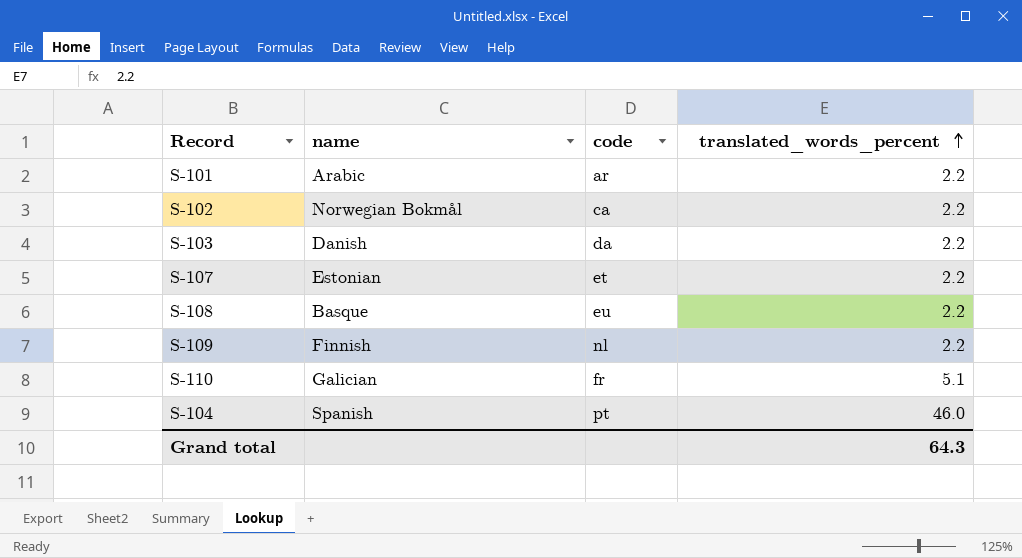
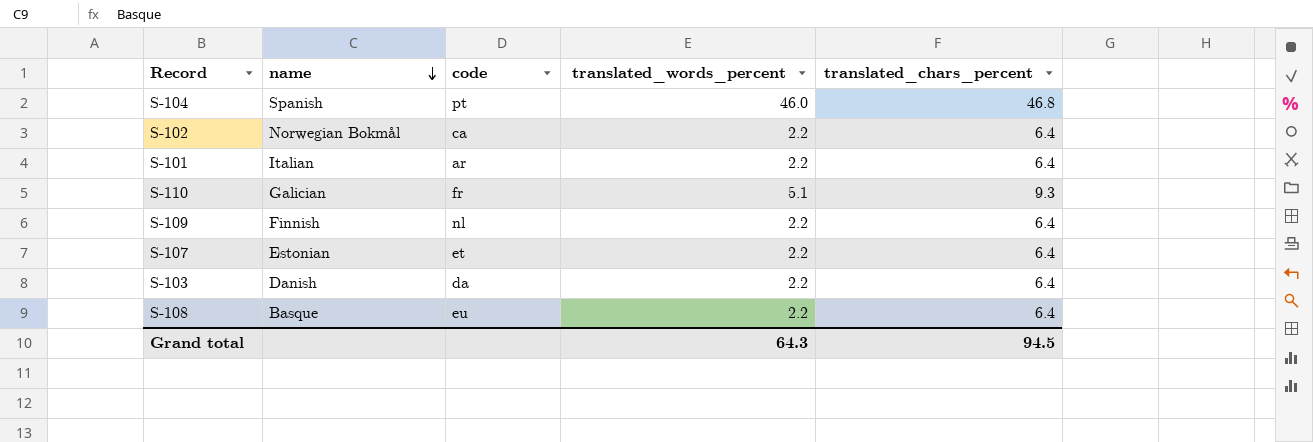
row order: translated_words_percent ascending -> name descending
column translated_chars_percent | position: none -> 5
S-101 | name: Arabic -> Italian

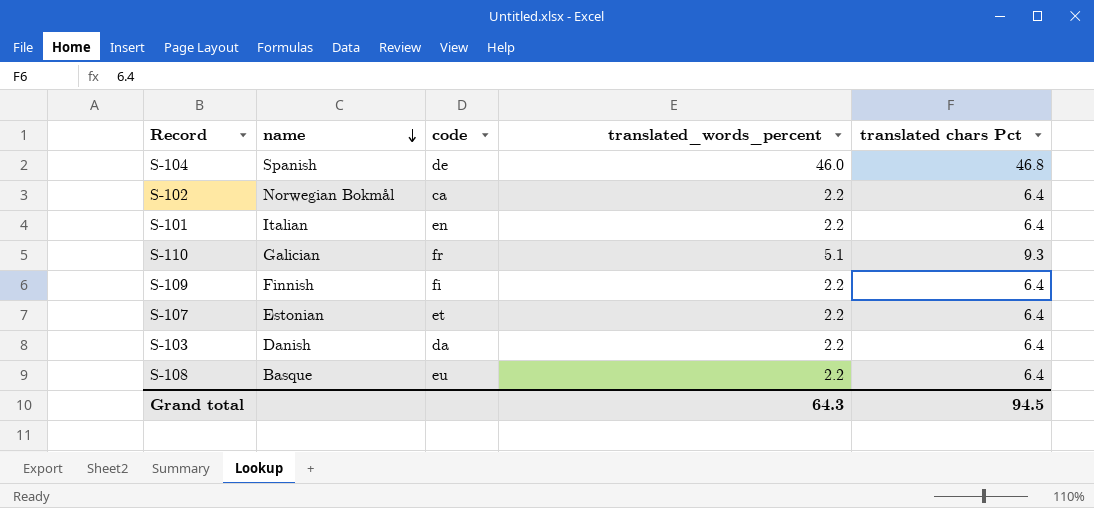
column name: translated_chars_percent -> translated chars Pct
S-104 | code: pt -> de
S-101 | code: ar -> en
S-109 | code: nl -> fi

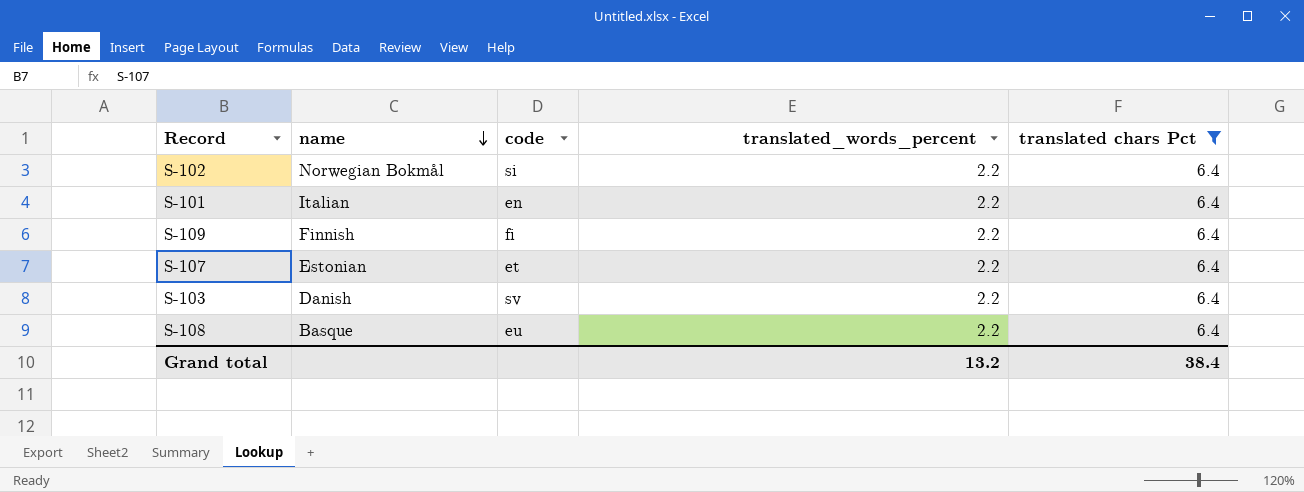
filter: none -> translated chars Pct = 6.4
S-102 | code: ca -> si
S-103 | code: da -> sv
Grand total | translated_words_percent: 64.3 -> 13.2
Grand total | translated chars Pct: 94.5 -> 38.4

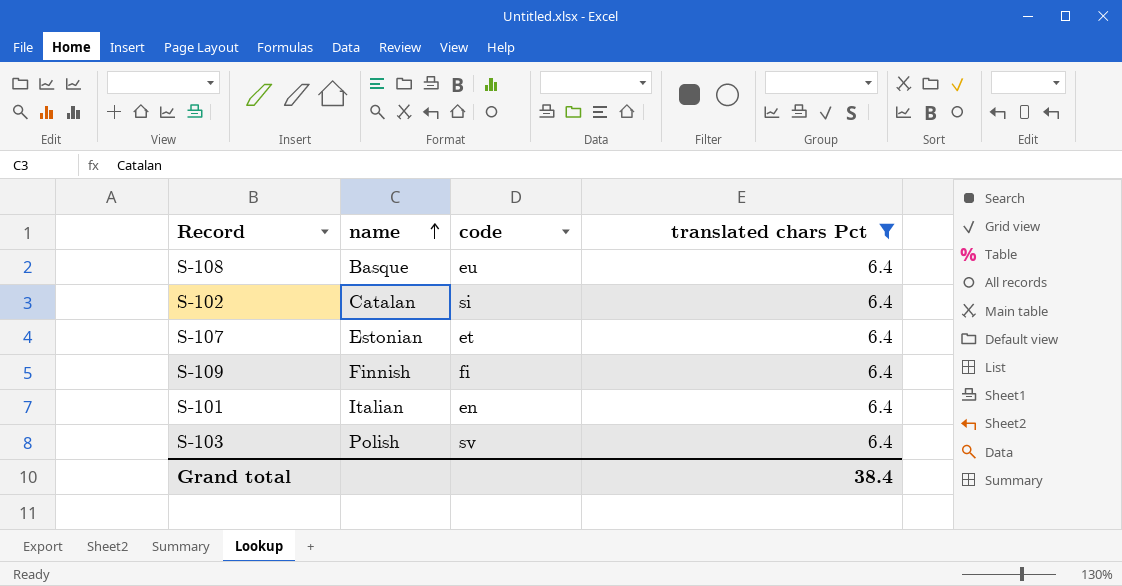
row order: name descending -> name ascending
column translated_words_percent | position: 4 -> none
S-102 | name: Norwegian Bokmål -> Catalan
S-103 | name: Danish -> Polish

